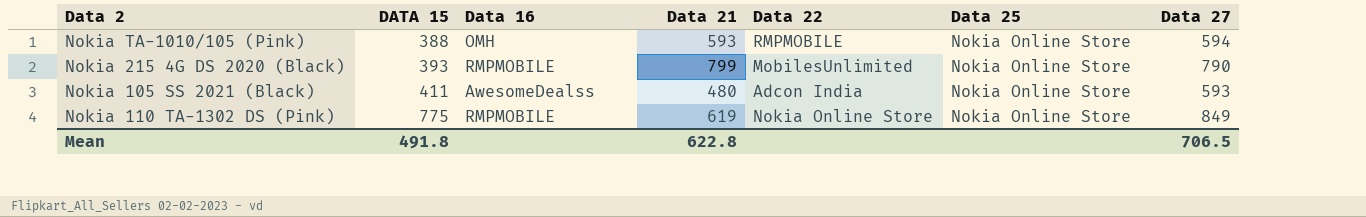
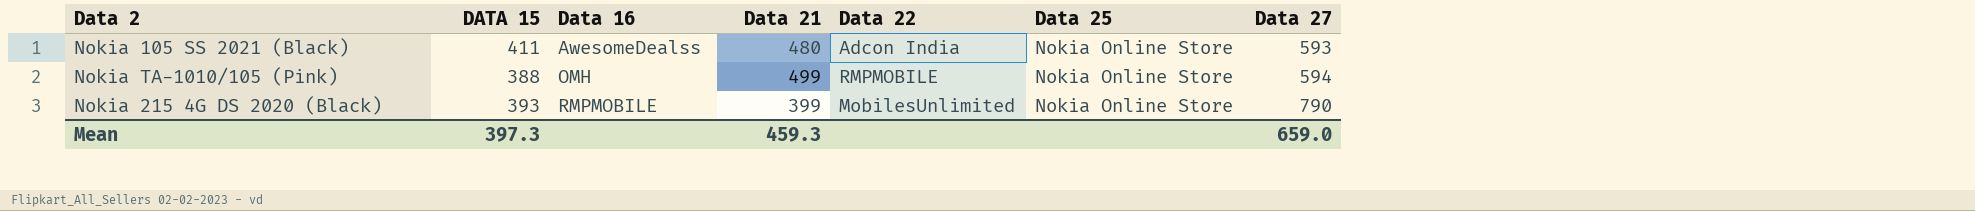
row order: DATA 15 ascending -> Data 16 ascending
row Nokia 110 TA-1302 DS (Pink): 775 | RMPMOBILE | 619 | Nokia Online Store | Nokia Online Store | 849 -> none
Nokia TA-1010/105 (Pink) | Data 21: 593 -> 499
Nokia 215 4G DS 2020 (Black) | Data 21: 799 -> 399
Mean | DATA 15: 491.8 -> 397.3
Mean | Data 21: 622.8 -> 459.3
Mean | Data 27: 706.5 -> 659.0

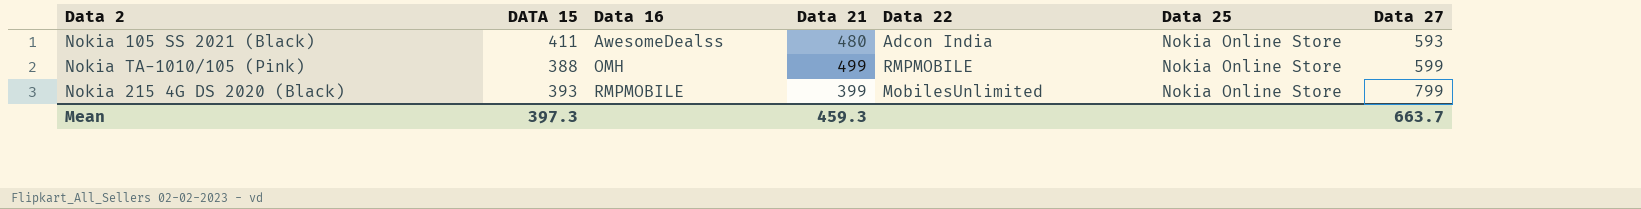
Nokia TA-1010/105 (Pink) | Data 27: 594 -> 599
Nokia 215 4G DS 2020 (Black) | Data 27: 790 -> 799
Mean | Data 27: 659.0 -> 663.7

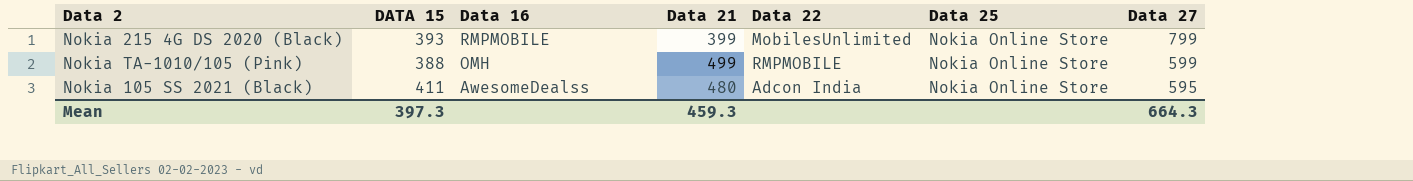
row order: Data 16 ascending -> Data 16 descending
Nokia 105 SS 2021 (Black) | Data 27: 593 -> 595
Mean | Data 27: 663.7 -> 664.3

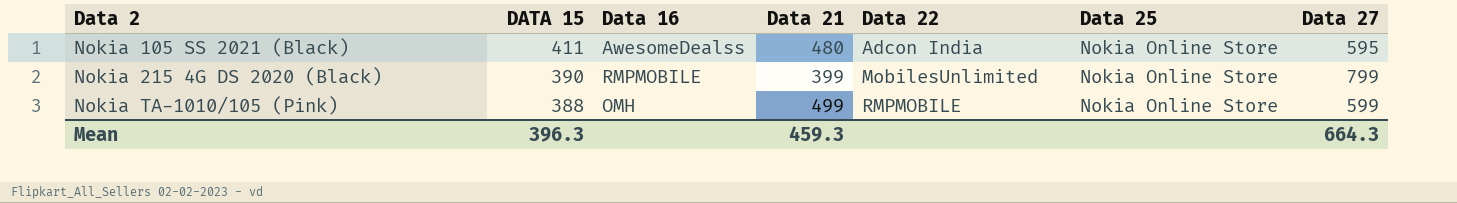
row order: Data 16 descending -> Data 2 ascending
Nokia 215 4G DS 2020 (Black) | DATA 15: 393 -> 390
Mean | DATA 15: 397.3 -> 396.3

